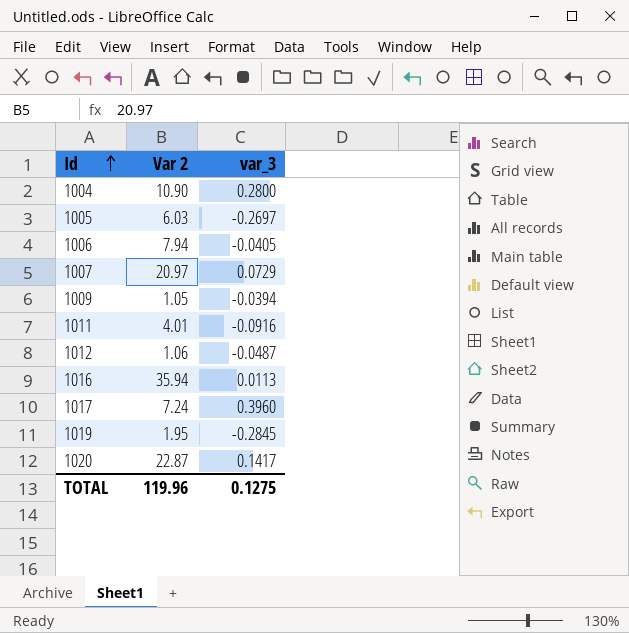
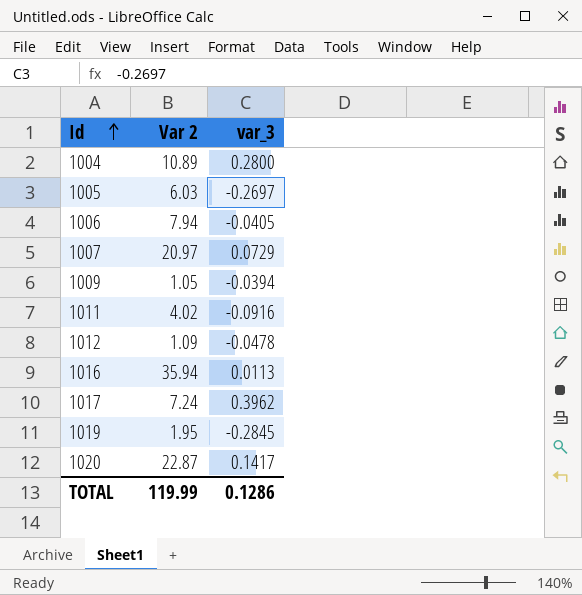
1004 | Var 2: 10.90 -> 10.89
1011 | Var 2: 4.01 -> 4.02
1012 | Var 2: 1.06 -> 1.09
1012 | var_3: -0.0487 -> -0.0478
1017 | var_3: 0.3960 -> 0.3962
TOTAL | Var 2: 119.96 -> 119.99
TOTAL | var_3: 0.1275 -> 0.1286

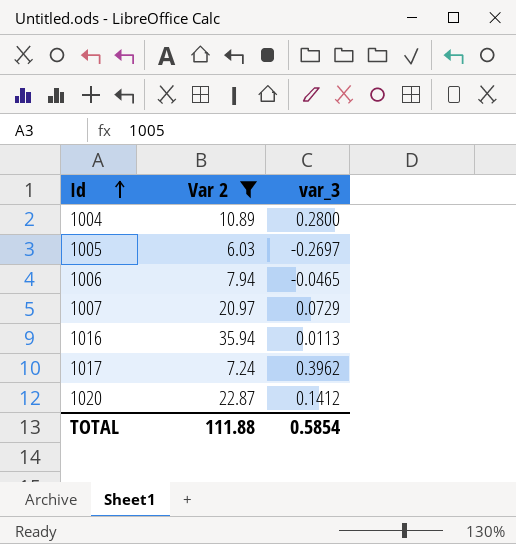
filter: none -> Var 2 >= 6.03
1006 | var_3: -0.0405 -> -0.0465
1020 | var_3: 0.1417 -> 0.1412
TOTAL | Var 2: 119.99 -> 111.88
TOTAL | var_3: 0.1286 -> 0.5854

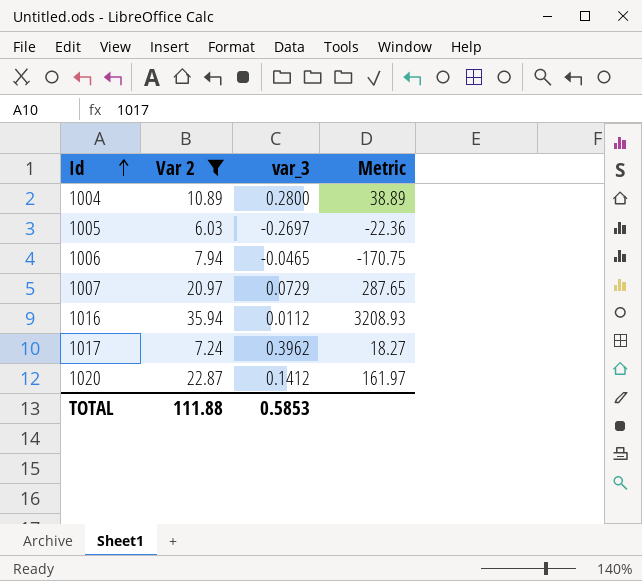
column Metric | formula: none -> [Var 2] / [var_3]
1016 | var_3: 0.0113 -> 0.0112
TOTAL | var_3: 0.5854 -> 0.5853

